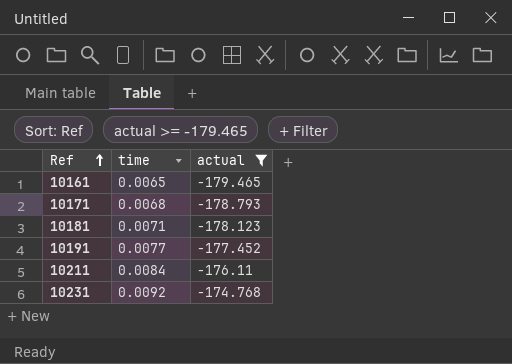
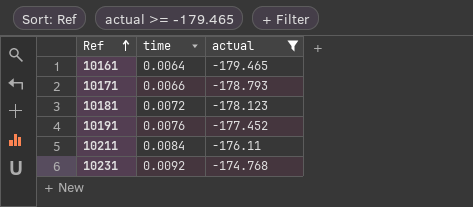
10161 | time: 0.0065 -> 0.0064
10171 | time: 0.0068 -> 0.0066
10181 | time: 0.0071 -> 0.0072
10191 | time: 0.0077 -> 0.0076

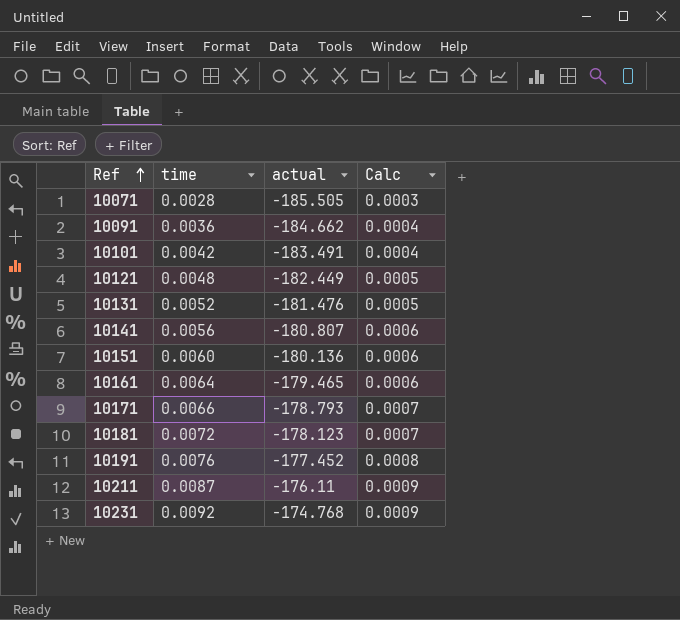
filter: actual >= -179.465 -> none
column Calc | formula: none -> [time] * 0.1
10211 | time: 0.0084 -> 0.0087

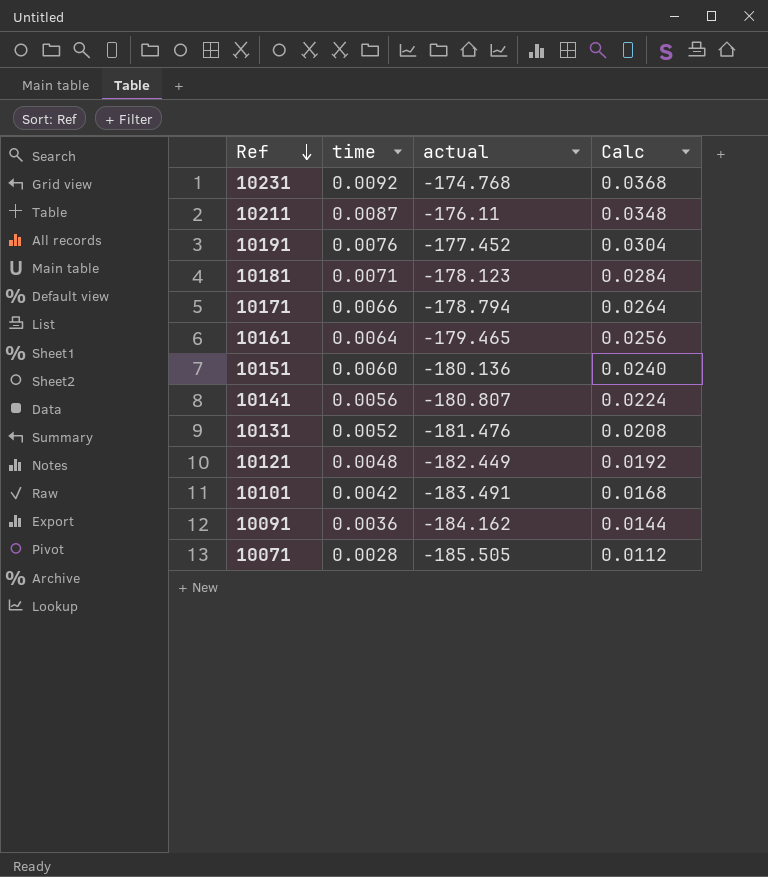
row order: Ref ascending -> Ref descending
column Calc | formula: [time] * 0.1 -> [time] * 4
10181 | time: 0.0072 -> 0.0071
10171 | actual: -178.793 -> -178.794
10091 | actual: -184.662 -> -184.162

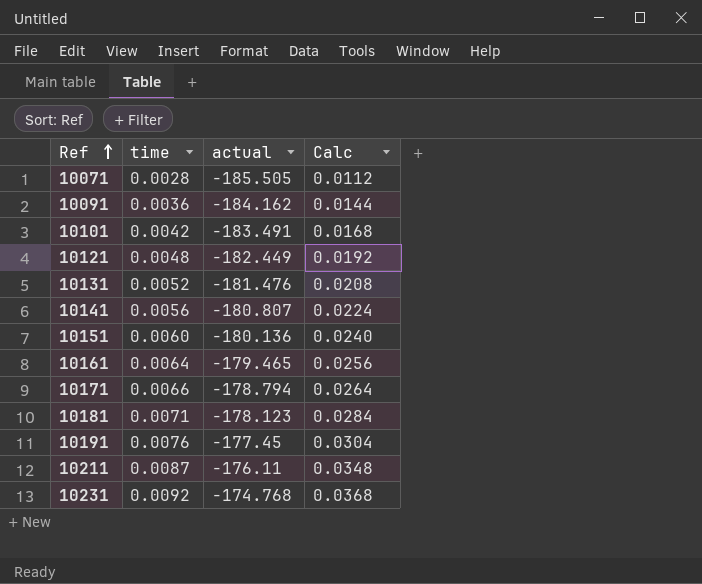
row order: Ref descending -> Ref ascending
10191 | actual: -177.452 -> -177.45

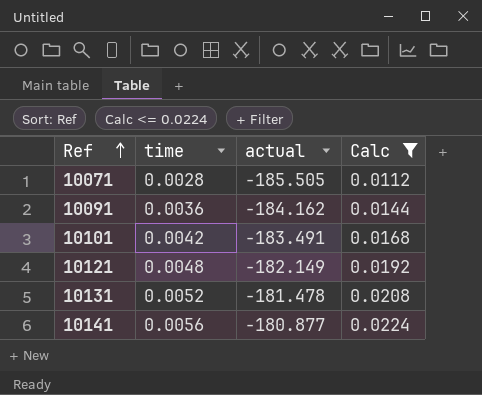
filter: none -> Calc <= 0.0224
10121 | actual: -182.449 -> -182.149
10131 | actual: -181.476 -> -181.478
10141 | actual: -180.807 -> -180.877

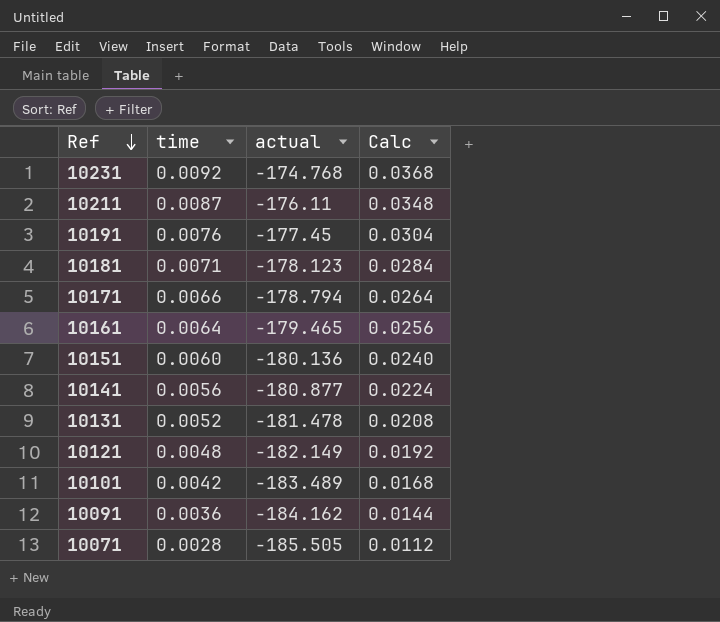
filter: Calc <= 0.0224 -> none
row order: Ref ascending -> Ref descending
10101 | actual: -183.491 -> -183.489

